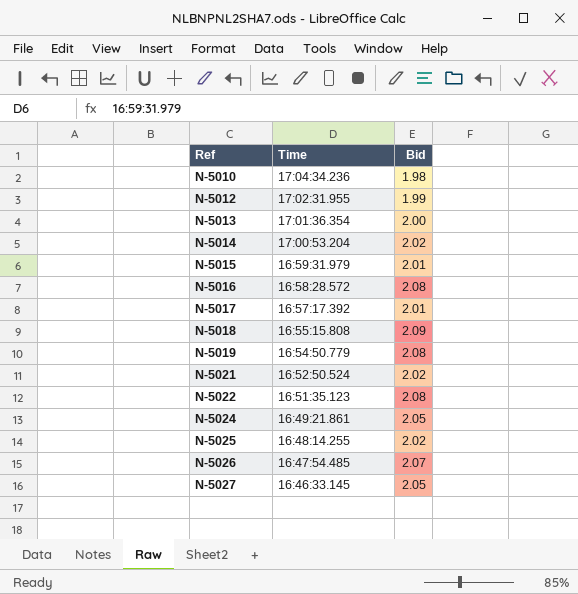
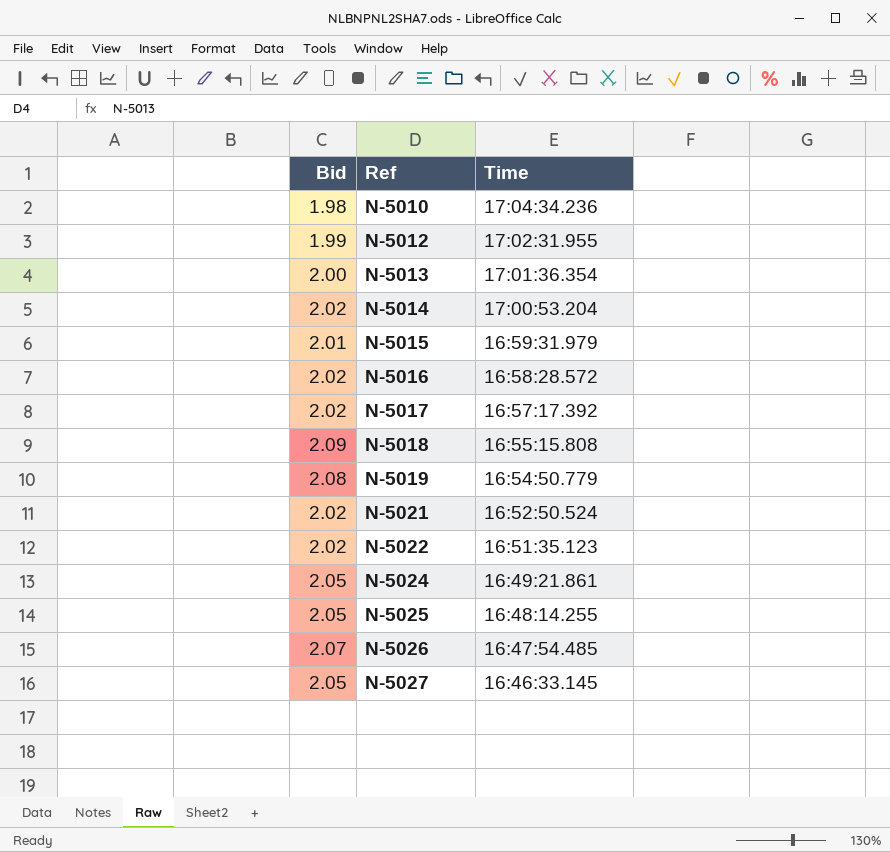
column Bid | position: 3 -> 1
N-5016 | Bid: 2.08 -> 2.02
N-5017 | Bid: 2.01 -> 2.02
N-5022 | Bid: 2.08 -> 2.02
N-5025 | Bid: 2.02 -> 2.05

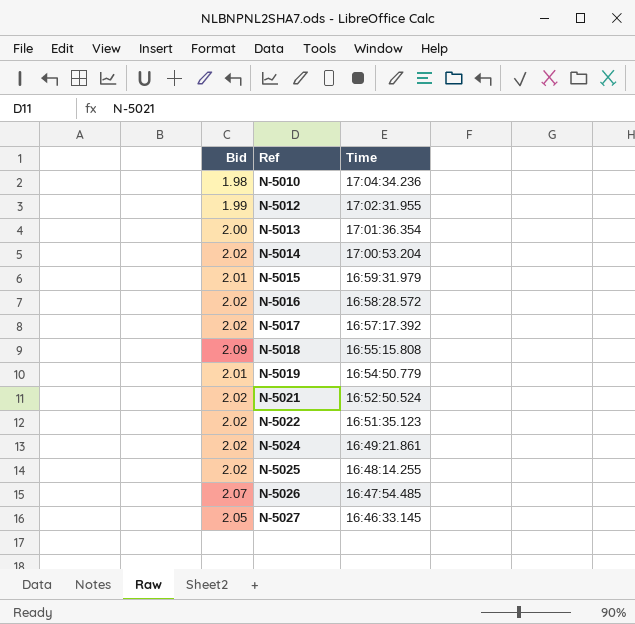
N-5019 | Bid: 2.08 -> 2.01
N-5024 | Bid: 2.05 -> 2.02
N-5025 | Bid: 2.05 -> 2.02

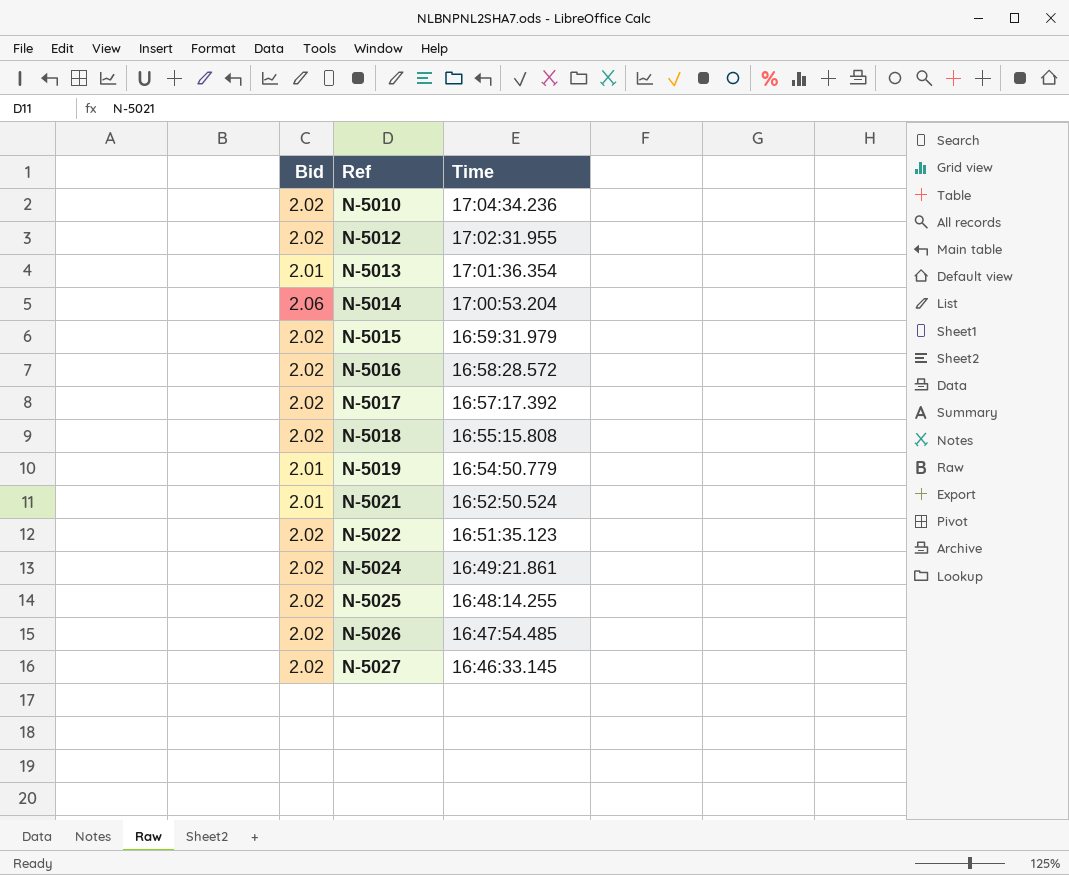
N-5010 | Bid: 1.98 -> 2.02
N-5012 | Bid: 1.99 -> 2.02
N-5013 | Bid: 2.00 -> 2.01
N-5014 | Bid: 2.02 -> 2.06
N-5015 | Bid: 2.01 -> 2.02
N-5018 | Bid: 2.09 -> 2.02
N-5021 | Bid: 2.02 -> 2.01
N-5026 | Bid: 2.07 -> 2.02
N-5027 | Bid: 2.05 -> 2.02

